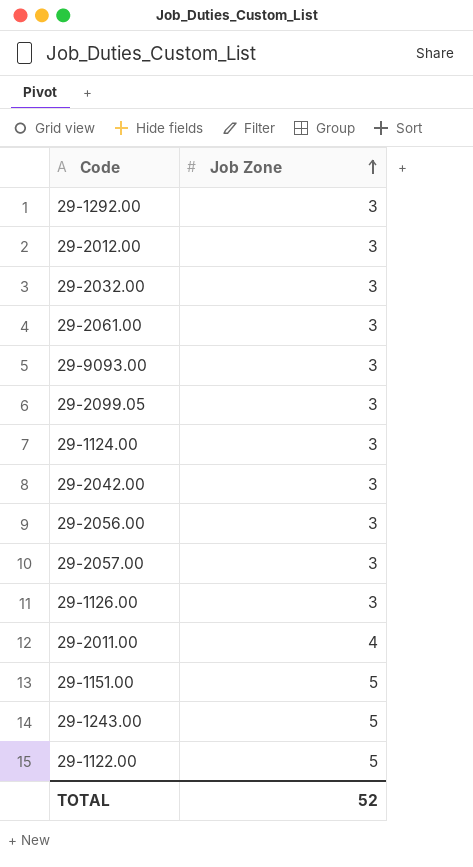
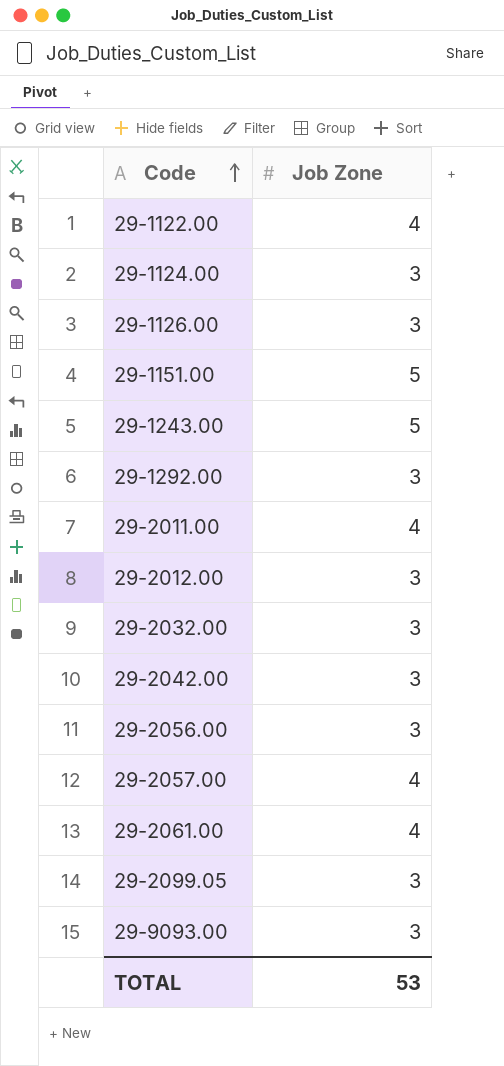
row order: Job Zone ascending -> Code ascending
29-1122.00 | Job Zone: 5 -> 4
29-2057.00 | Job Zone: 3 -> 4
29-2061.00 | Job Zone: 3 -> 4
TOTAL | Job Zone: 52 -> 53

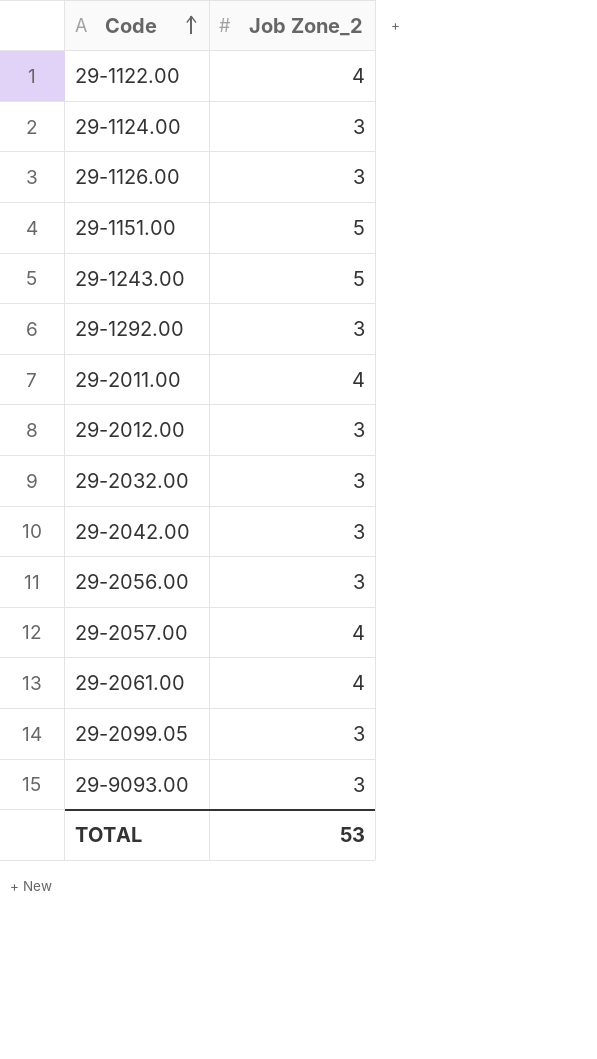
column name: Job Zone -> Job Zone_2

